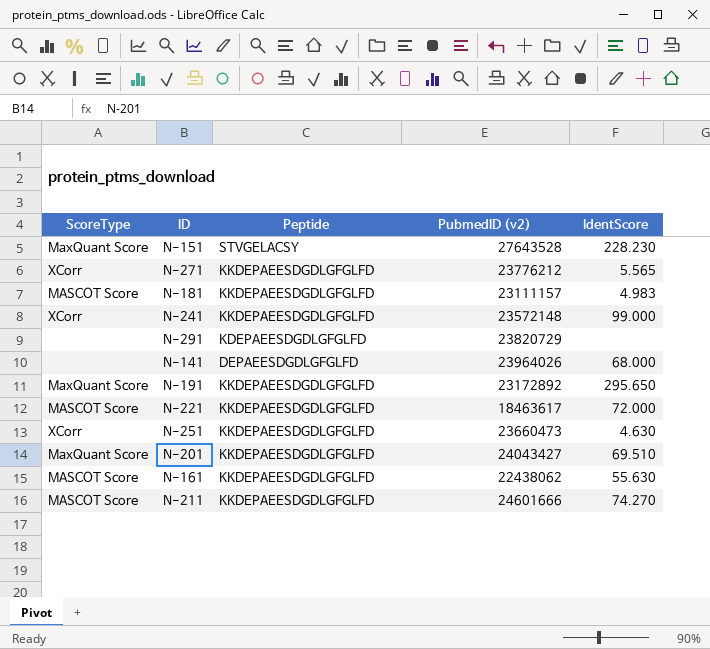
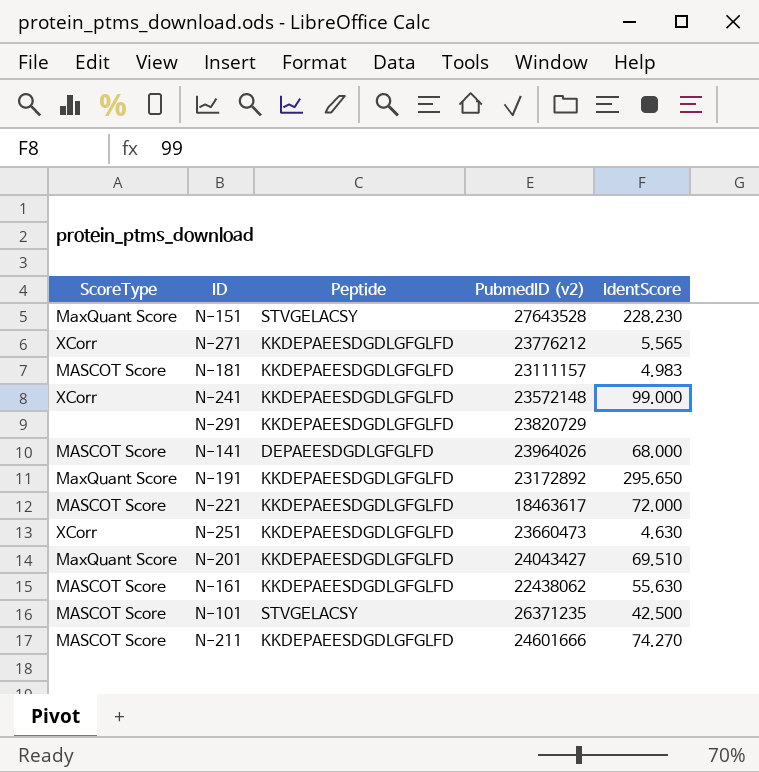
N-291 | Peptide: KDEPAEESDGDLGFGLFD -> KKDEPAEESDGDLGFGLFD
N-141 | ScoreType: none -> MASCOT Score
row N-101: none -> MASCOT Score | STVGELACSY | 26371235 | 42.500

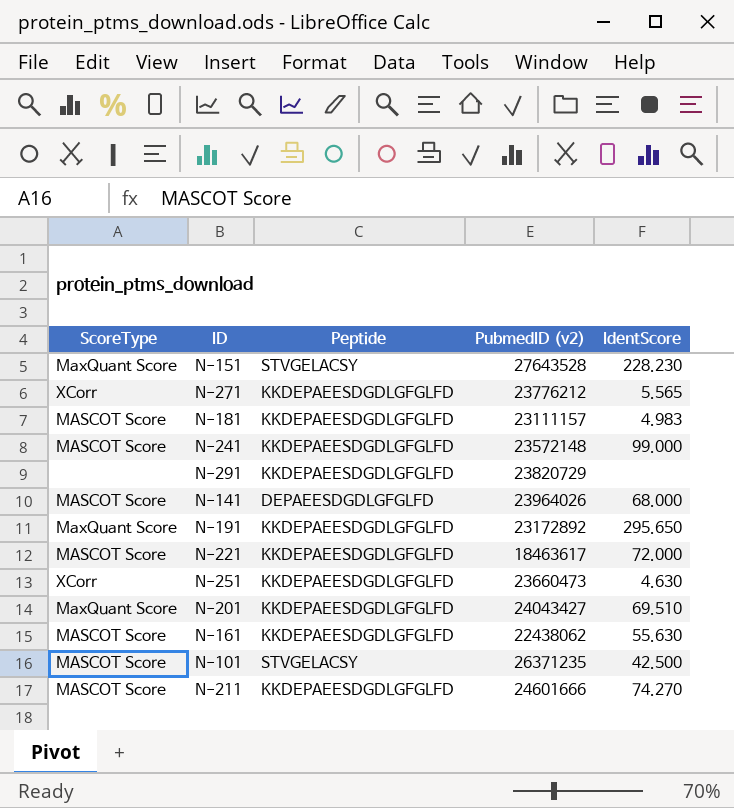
N-241 | ScoreType: XCorr -> MASCOT Score

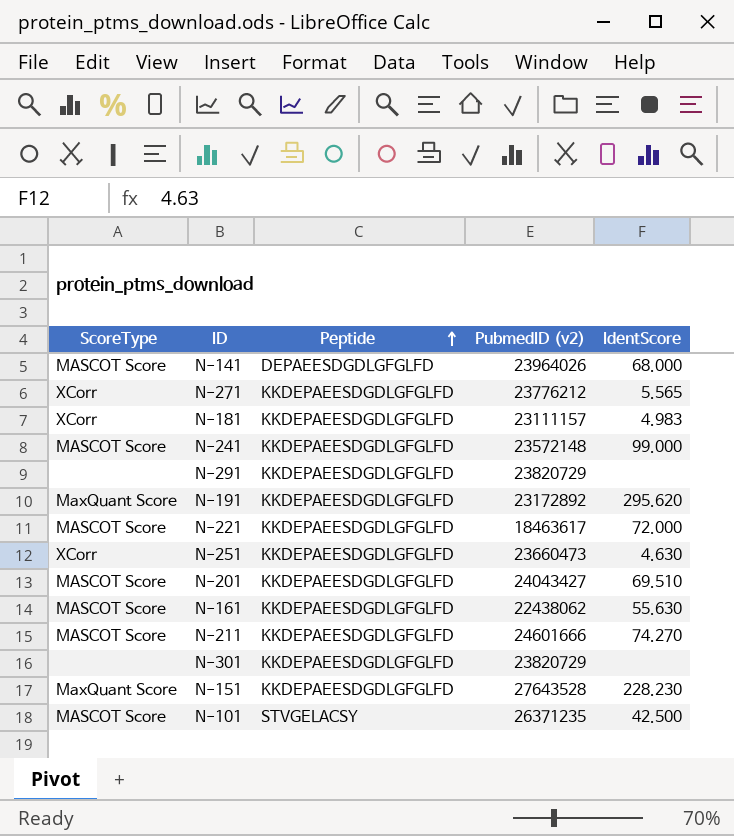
row order: none -> Peptide ascending
N-181 | ScoreType: MASCOT Score -> XCorr
N-191 | IdentScore: 295.650 -> 295.620
N-201 | ScoreType: MaxQuant Score -> MASCOT Score
row N-301: none -> none | KKDEPAEESDGDLGFGLFD | 23820729 | none
N-151 | Peptide: STVGELACSY -> KKDEPAEESDGDLGFGLFD

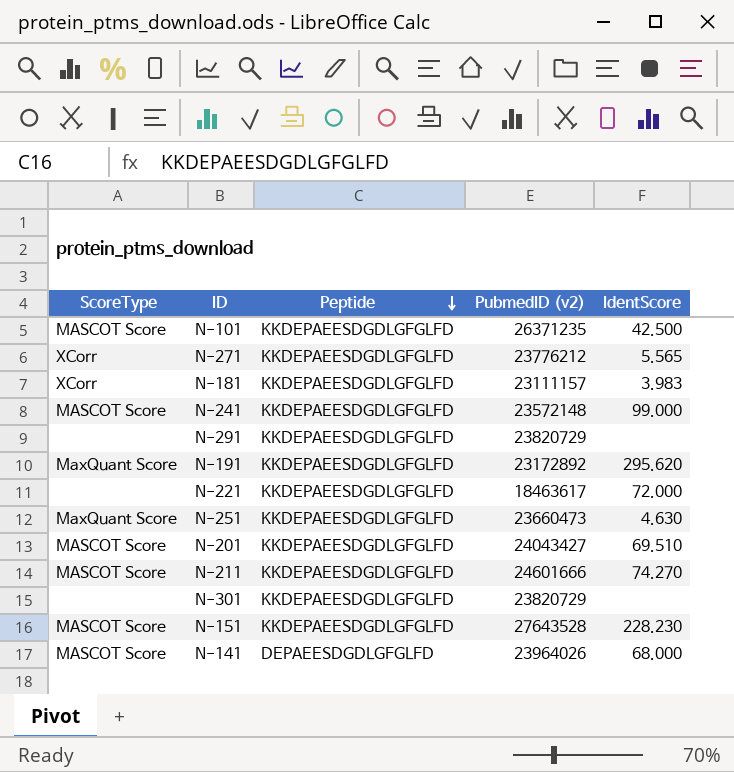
row order: Peptide ascending -> Peptide descending
row N-161: MASCOT Score | KKDEPAEESDGDLGFGLFD | 22438062 | 55.630 -> none
N-101 | Peptide: STVGELACSY -> KKDEPAEESDGDLGFGLFD
N-181 | IdentScore: 4.983 -> 3.983
N-221 | ScoreType: MASCOT Score -> none
N-251 | ScoreType: XCorr -> MaxQuant Score
N-151 | ScoreType: MaxQuant Score -> MASCOT Score

